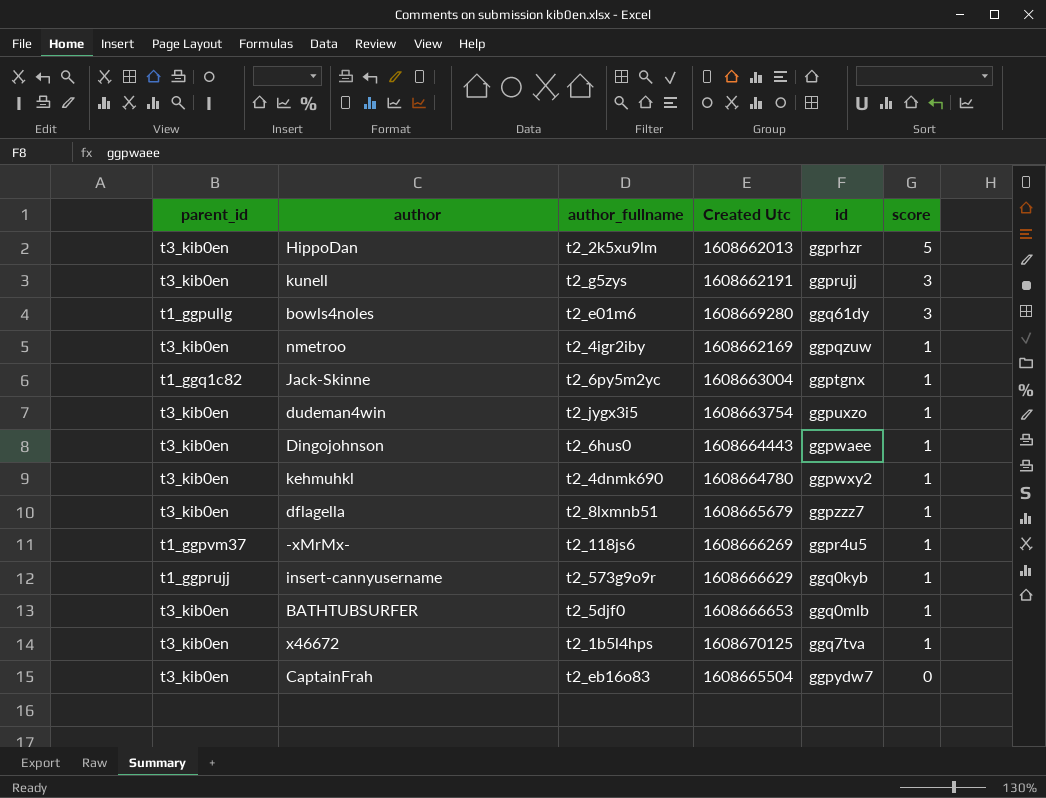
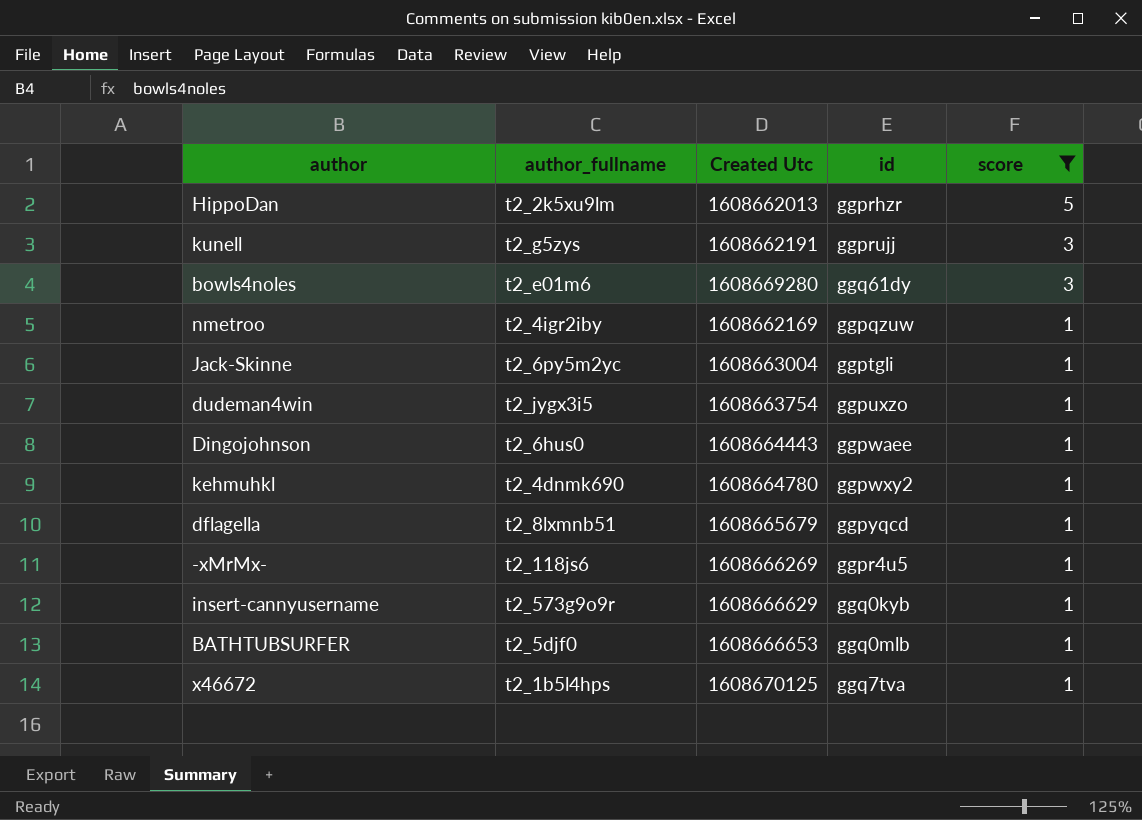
filter: none -> score != 0
column parent_id | position: 1 -> none
Jack-Skinne | id: ggptgnx -> ggptgli
dflagella | id: ggpzzz7 -> ggpyqcd

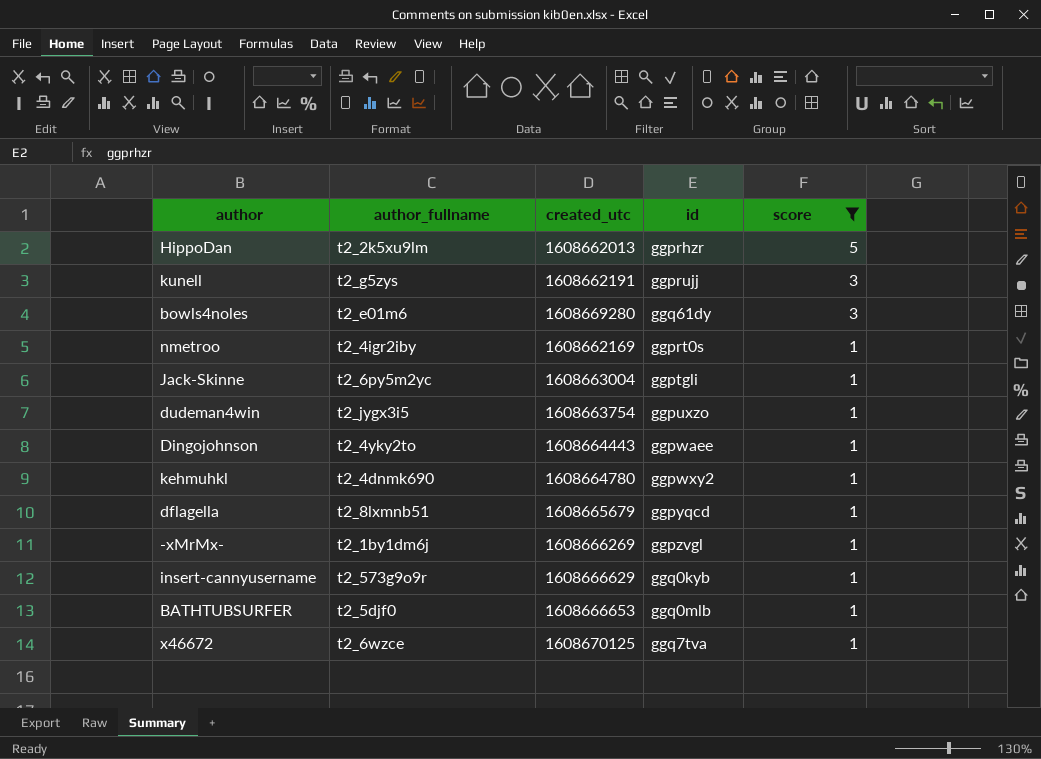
column name: Created Utc -> created_utc
nmetroo | id: ggpqzuw -> ggprt0s
Dingojohnson | author_fullname: t2_6hus0 -> t2_4yky2to
-xMrMx- | author_fullname: t2_118js6 -> t2_1by1dm6j
-xMrMx- | id: ggpr4u5 -> ggpzvgl
x46672 | author_fullname: t2_1b5l4hps -> t2_6wzce

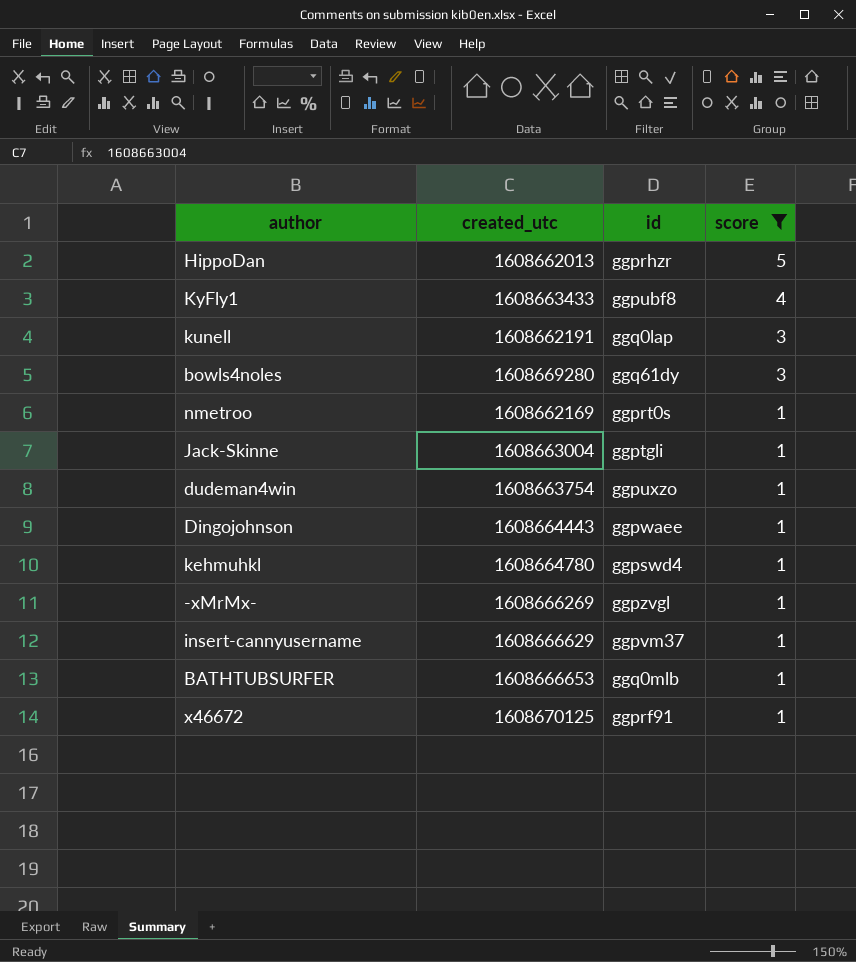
column author_fullname | position: 2 -> none
row dflagella: t2_8lxmnb51 | 1608665679 | ggpyqcd | 1 -> none
row KyFly1: none -> 1608663433 | ggpubf8 | 4
kunell | id: ggprujj -> ggq0lap
kehmuhkl | id: ggpwxy2 -> ggpswd4
insert-cannyusername | id: ggq0kyb -> ggpvm37
x46672 | id: ggq7tva -> ggprf91

